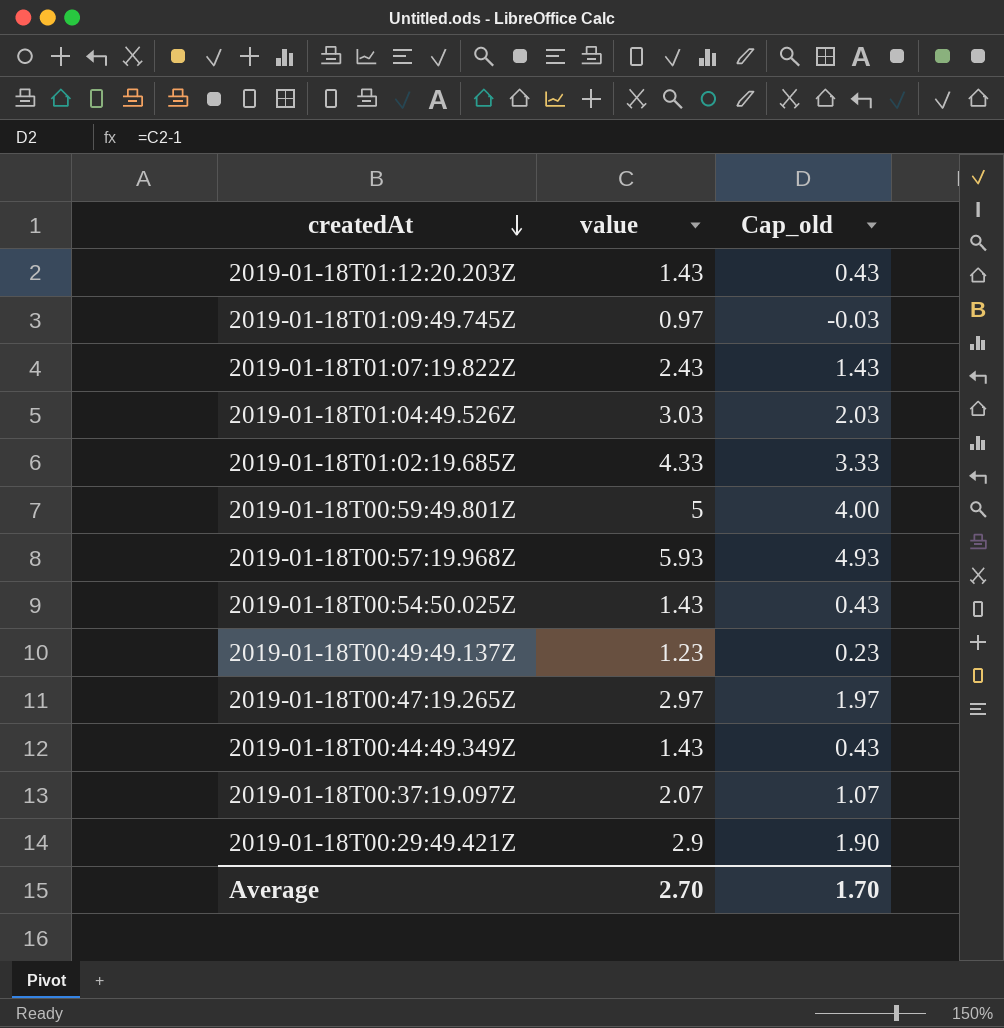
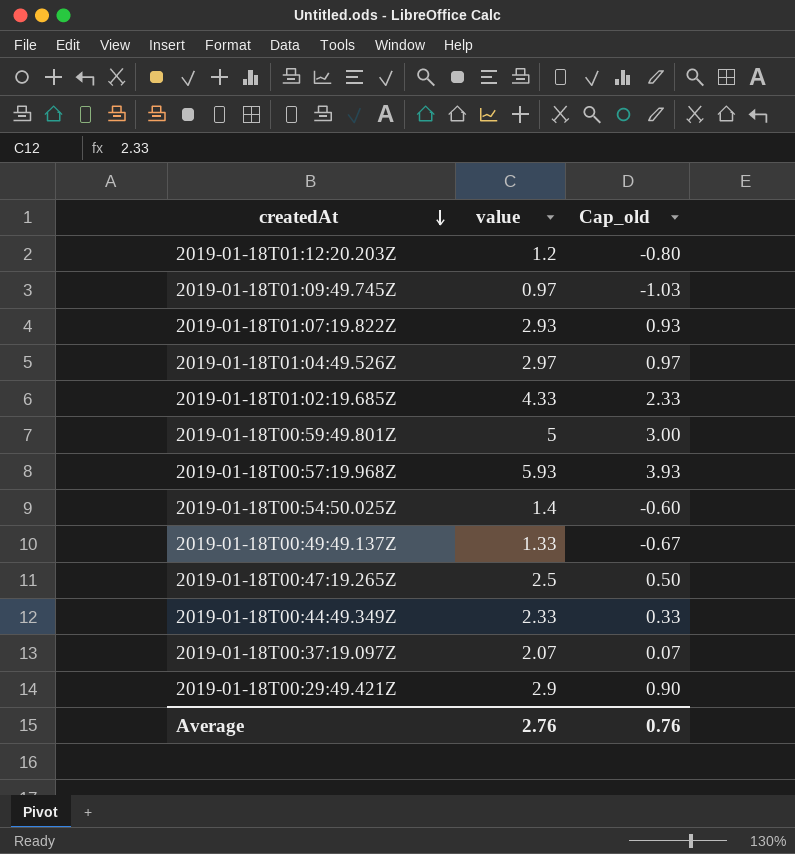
column Cap_old | formula: [value] - 1 -> [value] - 2
2019-01-18T01:12:20.203Z | value: 1.43 -> 1.2
2019-01-18T01:07:19.822Z | value: 2.43 -> 2.93
2019-01-18T01:04:49.526Z | value: 3.03 -> 2.97
2019-01-18T00:54:50.025Z | value: 1.43 -> 1.4
2019-01-18T00:49:49.137Z | value: 1.23 -> 1.33
2019-01-18T00:47:19.265Z | value: 2.97 -> 2.5
2019-01-18T00:44:49.349Z | value: 1.43 -> 2.33
Average | value: 2.70 -> 2.76
Average | Cap_old: 1.70 -> 0.76

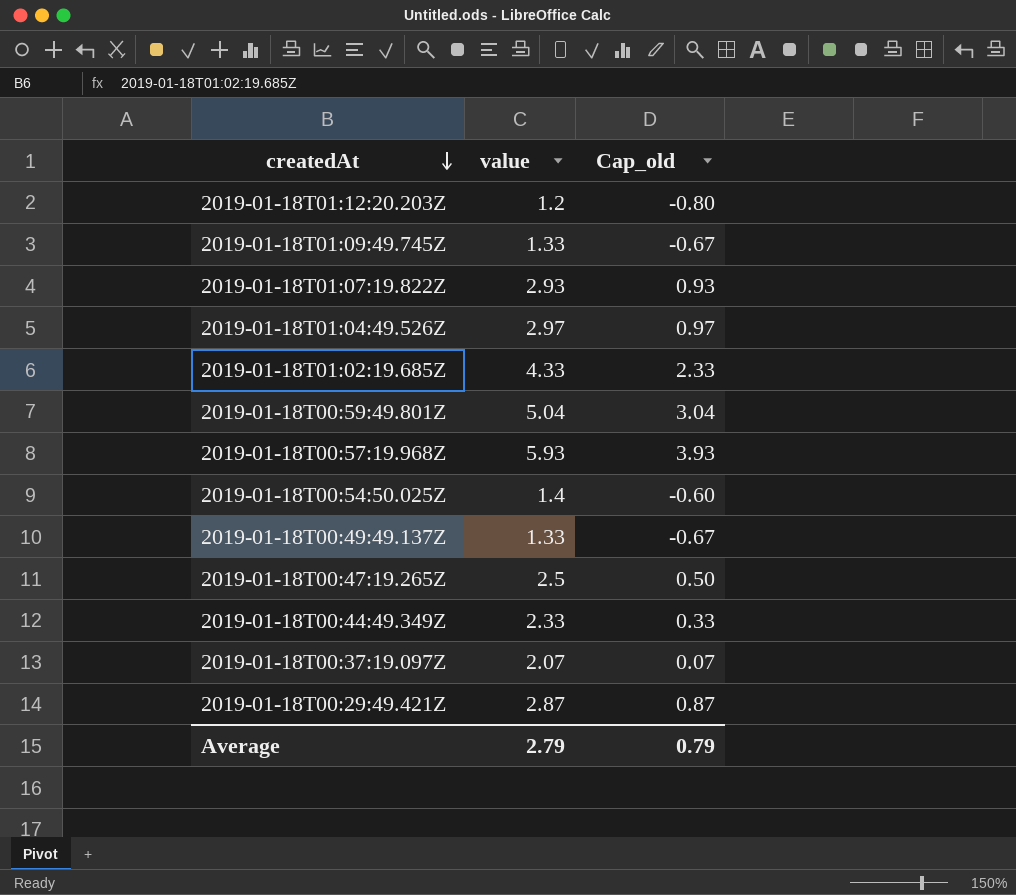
2019-01-18T01:09:49.745Z | value: 0.97 -> 1.33
2019-01-18T01:09:49.745Z | Cap_old: -1.03 -> -0.67
2019-01-18T00:59:49.801Z | value: 5 -> 5.04
2019-01-18T00:59:49.801Z | Cap_old: 3.00 -> 3.04
2019-01-18T00:29:49.421Z | value: 2.9 -> 2.87
2019-01-18T00:29:49.421Z | Cap_old: 0.90 -> 0.87
Average | value: 2.76 -> 2.79
Average | Cap_old: 0.76 -> 0.79

